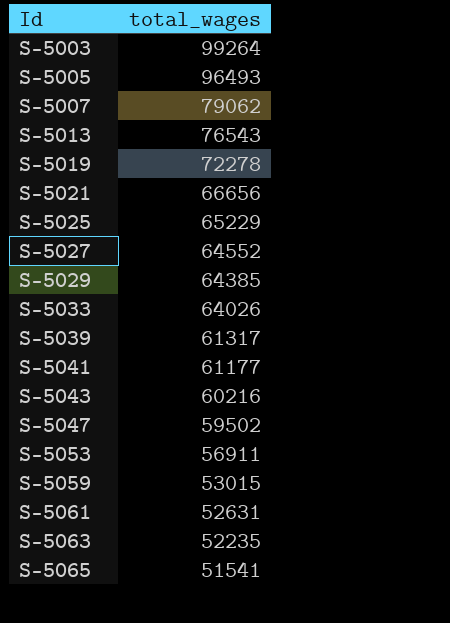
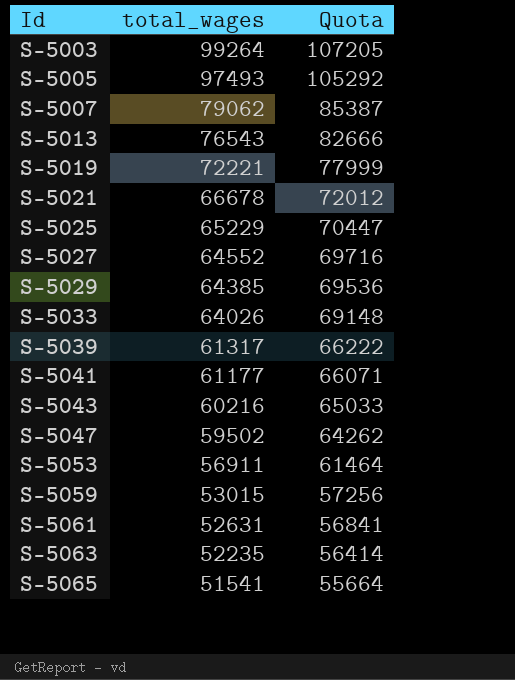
column Quota | formula: none -> [total_wages] * 1.08
S-5005 | total_wages: 96493 -> 97493
S-5019 | total_wages: 72278 -> 72221
S-5021 | total_wages: 66656 -> 66678

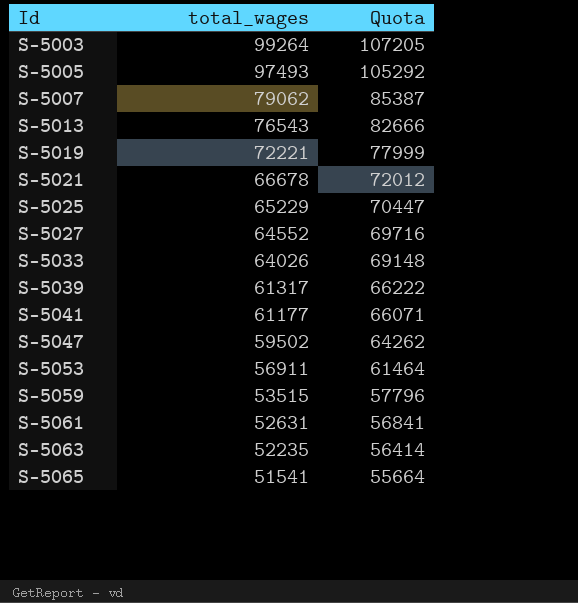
row S-5029: 64385 | 69536 -> none
row S-5043: 60216 | 65033 -> none
S-5059 | total_wages: 53015 -> 53515
S-5059 | Quota: 57256 -> 57796

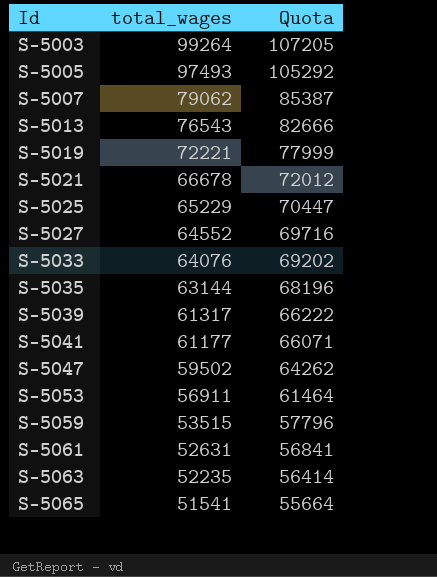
S-5033 | total_wages: 64026 -> 64076
S-5033 | Quota: 69148 -> 69202
row S-5035: none -> 63144 | 68196

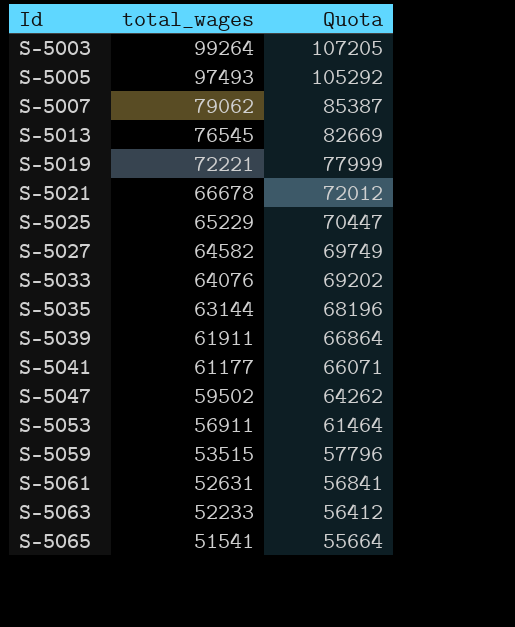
S-5013 | total_wages: 76543 -> 76545
S-5013 | Quota: 82666 -> 82669
S-5027 | total_wages: 64552 -> 64582
S-5027 | Quota: 69716 -> 69749
S-5039 | total_wages: 61317 -> 61911
S-5039 | Quota: 66222 -> 66864
S-5063 | total_wages: 52235 -> 52233
S-5063 | Quota: 56414 -> 56412

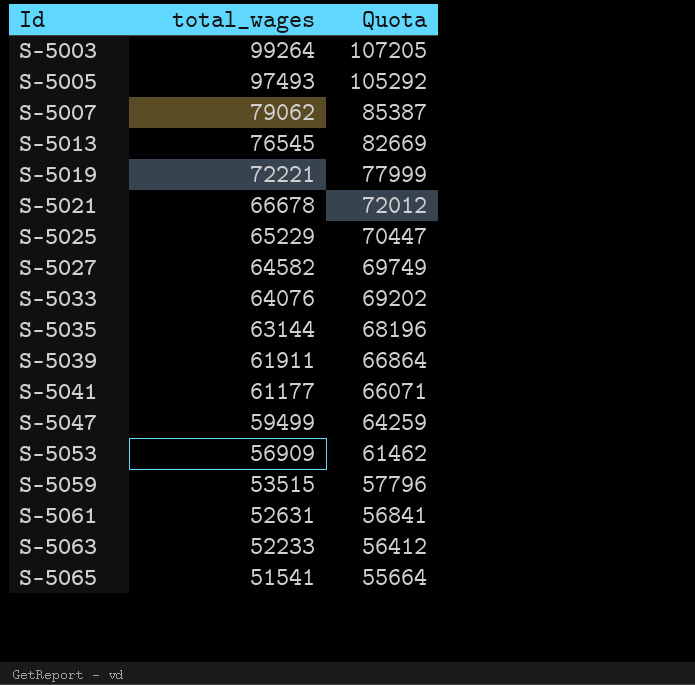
S-5047 | total_wages: 59502 -> 59499
S-5047 | Quota: 64262 -> 64259
S-5053 | total_wages: 56911 -> 56909
S-5053 | Quota: 61464 -> 61462

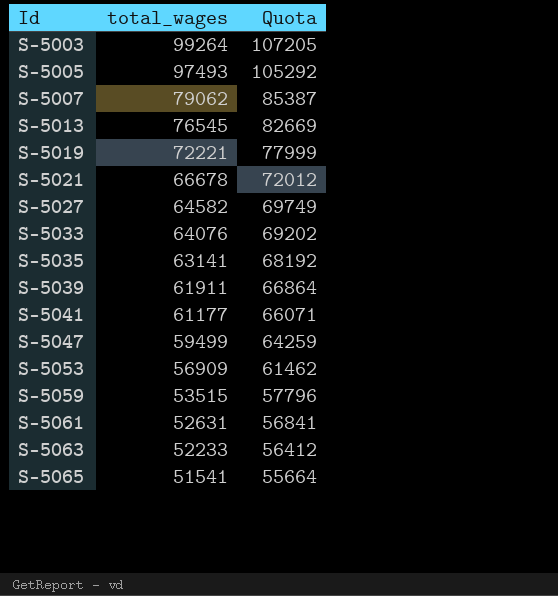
row S-5025: 65229 | 70447 -> none
S-5035 | total_wages: 63144 -> 63141
S-5035 | Quota: 68196 -> 68192

